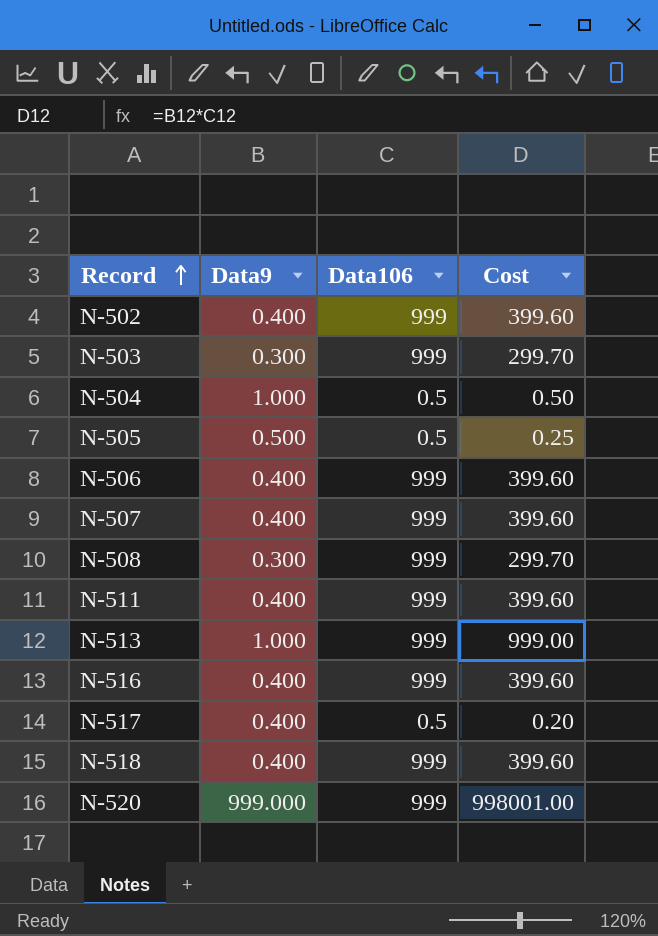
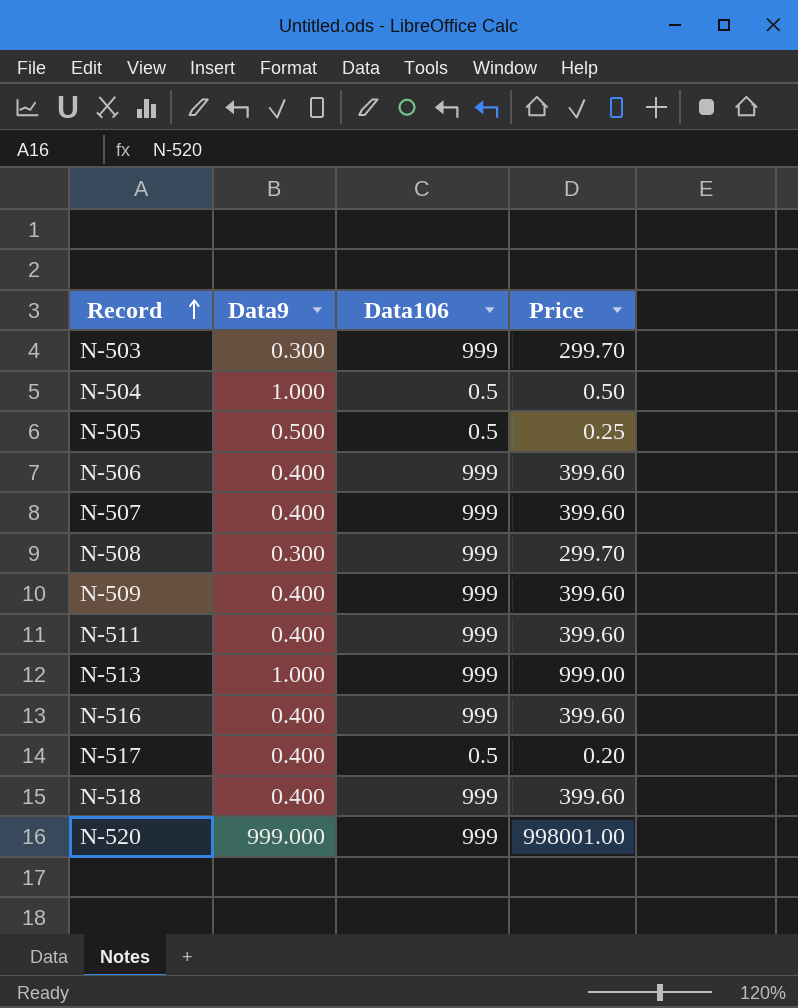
column name: Cost -> Price
row N-502: 0.400 | 999 | 399.60 -> none
row N-509: none -> 0.400 | 999 | 399.60

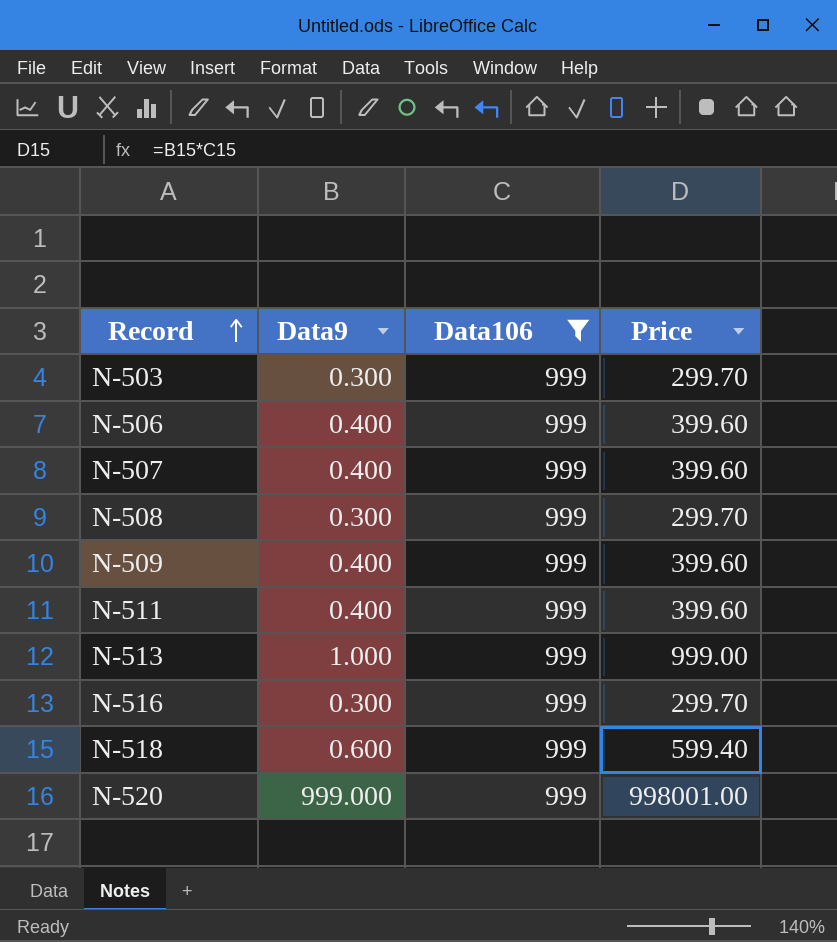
filter: none -> Data106 = 999
N-516 | Data9: 0.400 -> 0.300
N-516 | Price: 399.60 -> 299.70
N-518 | Data9: 0.400 -> 0.600
N-518 | Price: 399.60 -> 599.40

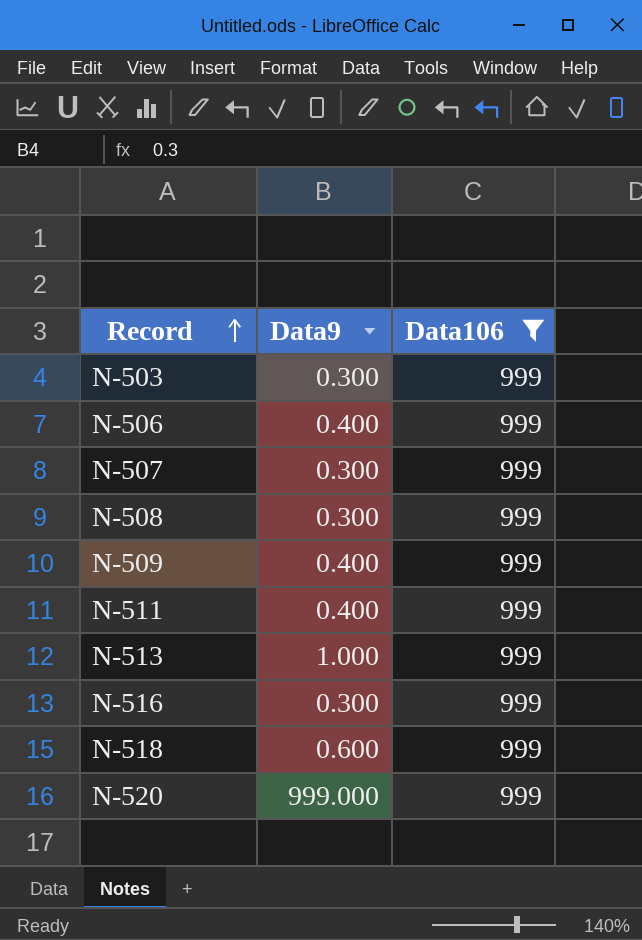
column Price | formula: [Data9] * [Data106] -> none
N-507 | Data9: 0.400 -> 0.300

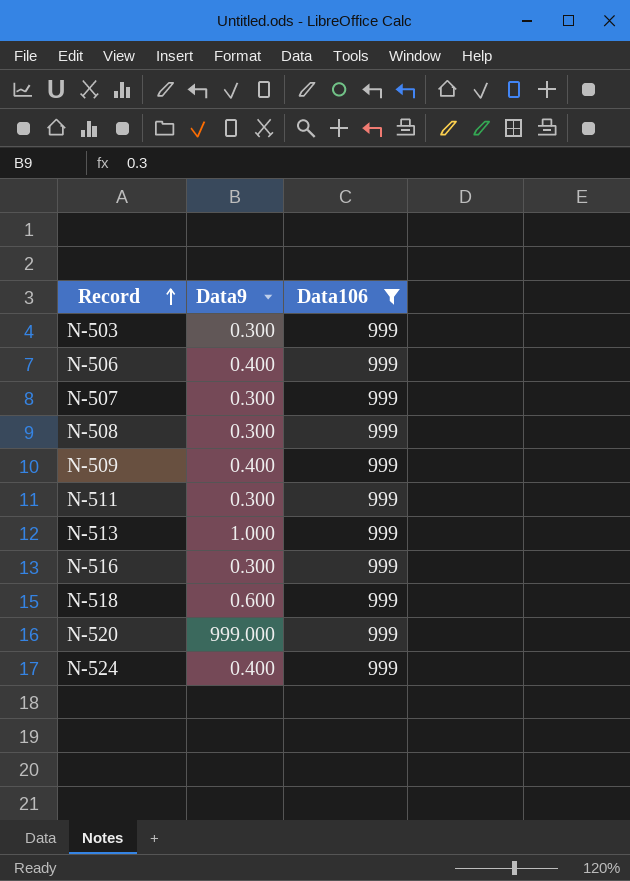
N-511 | Data9: 0.400 -> 0.300
row N-524: none -> 0.400 | 999

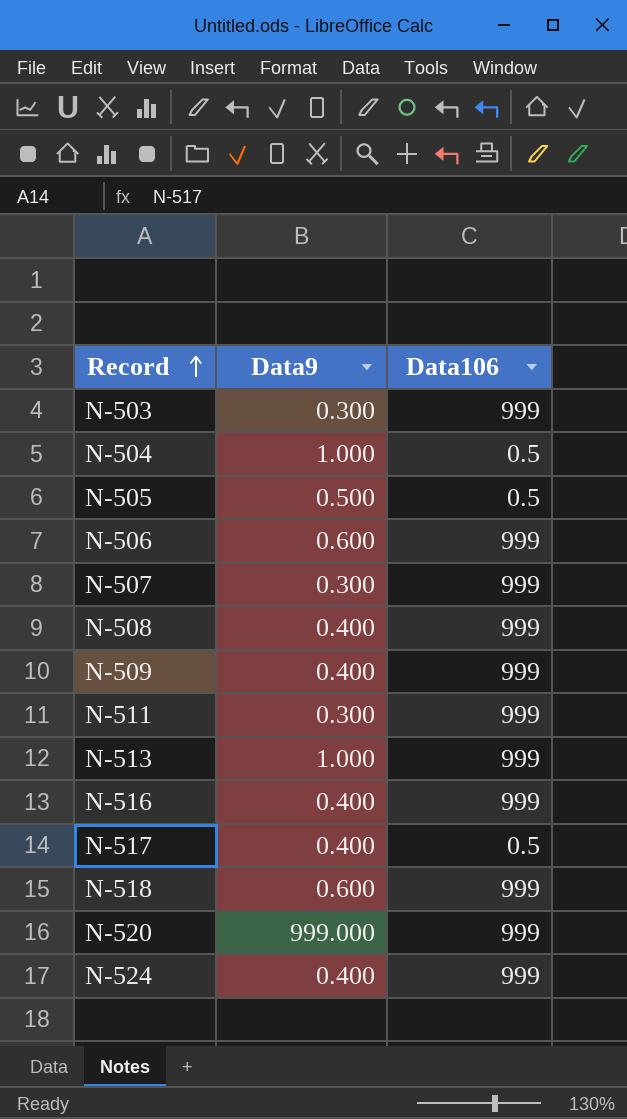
filter: Data106 = 999 -> none
N-506 | Data9: 0.400 -> 0.600
N-508 | Data9: 0.300 -> 0.400
N-516 | Data9: 0.300 -> 0.400

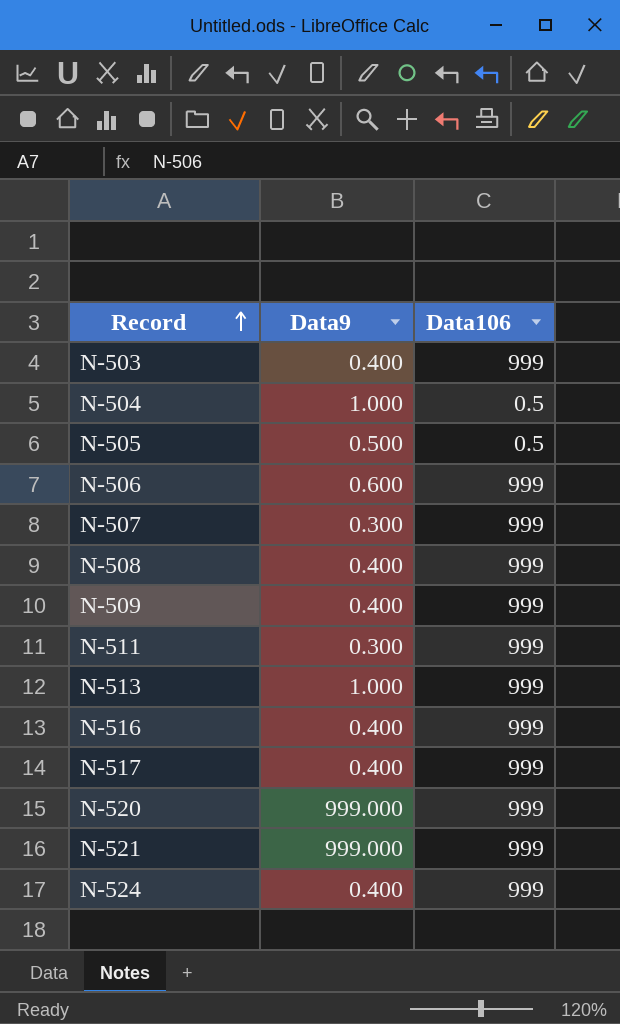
row N-518: 0.600 | 999 -> none
N-503 | Data9: 0.300 -> 0.400
N-517 | Data106: 0.5 -> 999
row N-521: none -> 999.000 | 999

